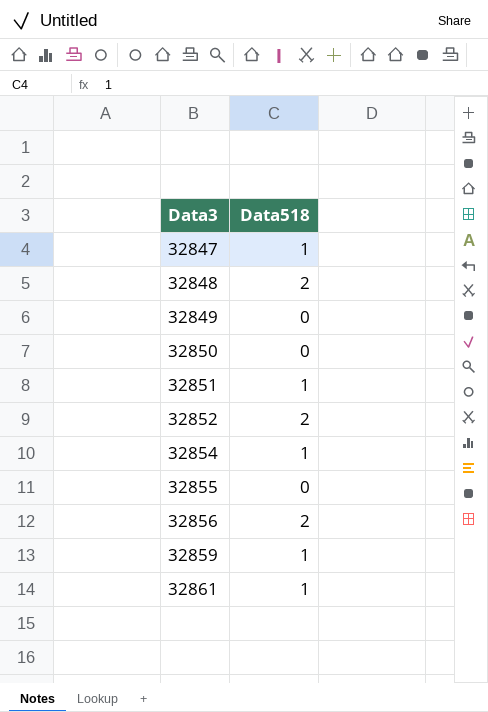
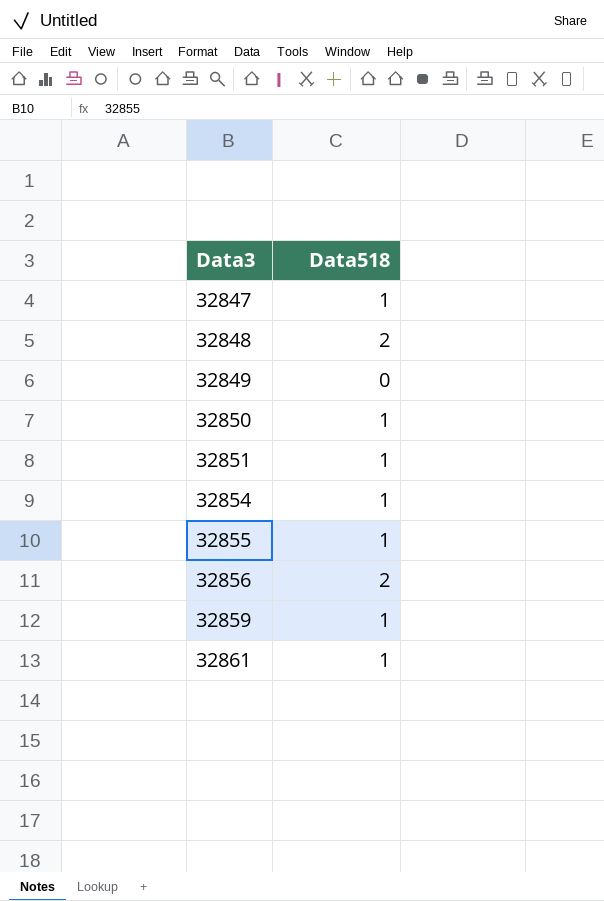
row 32852: 2 -> none
32850 | Data518: 0 -> 1
32855 | Data518: 0 -> 1

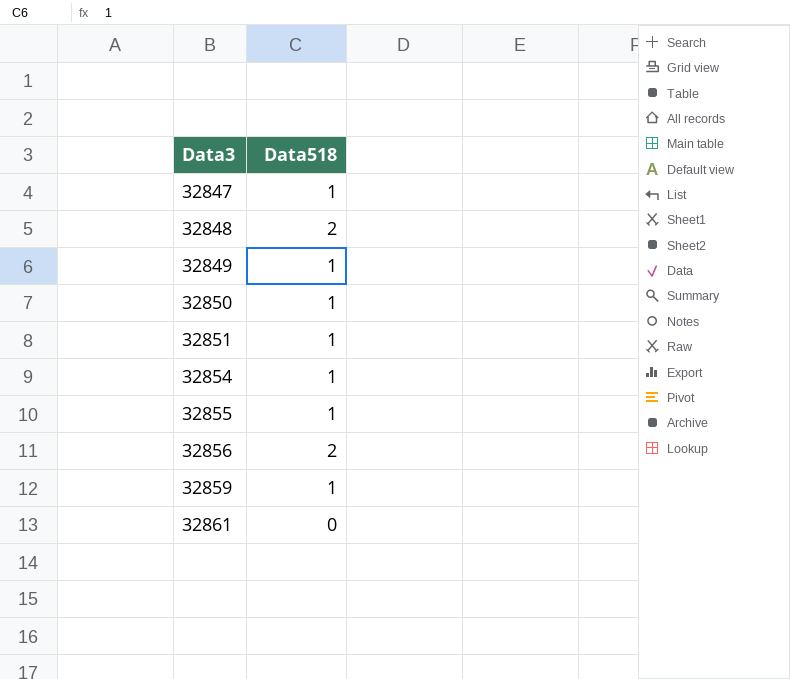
32849 | Data518: 0 -> 1
32861 | Data518: 1 -> 0

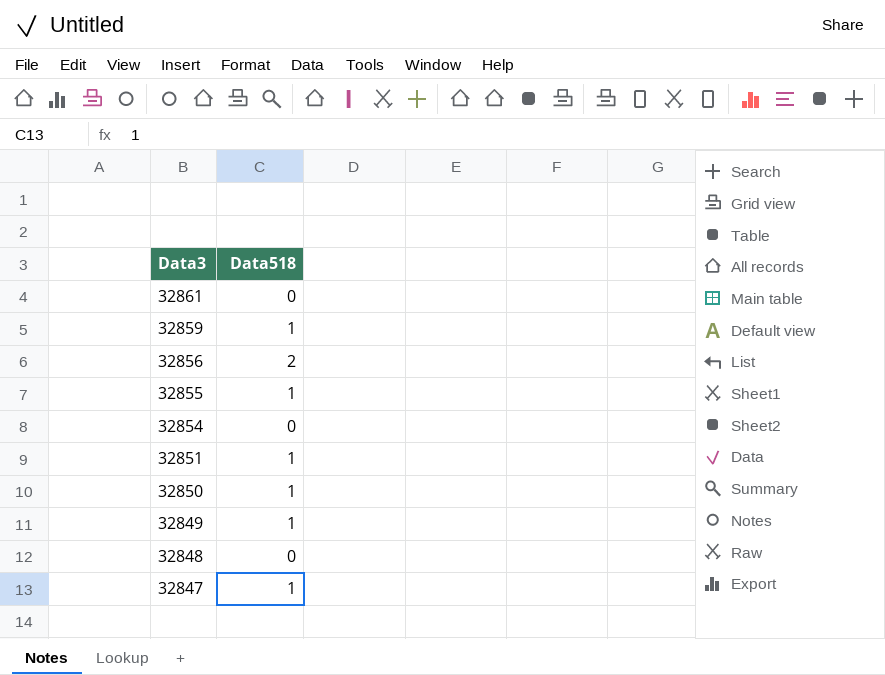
row order: Data3 ascending -> Data3 descending
32854 | Data518: 1 -> 0
32848 | Data518: 2 -> 0

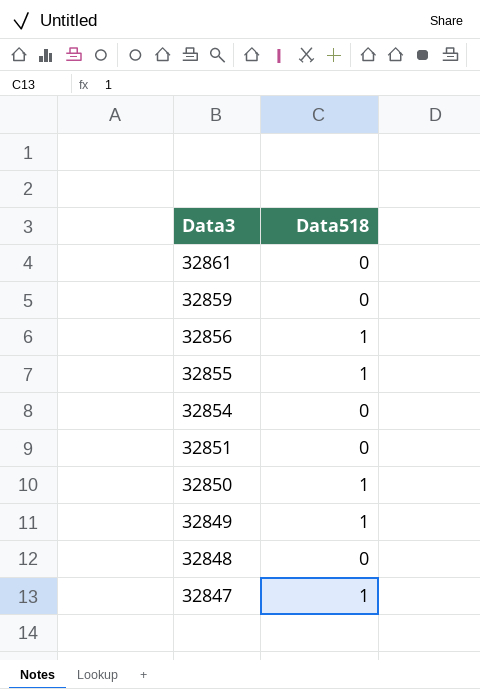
32859 | Data518: 1 -> 0
32856 | Data518: 2 -> 1
32851 | Data518: 1 -> 0

